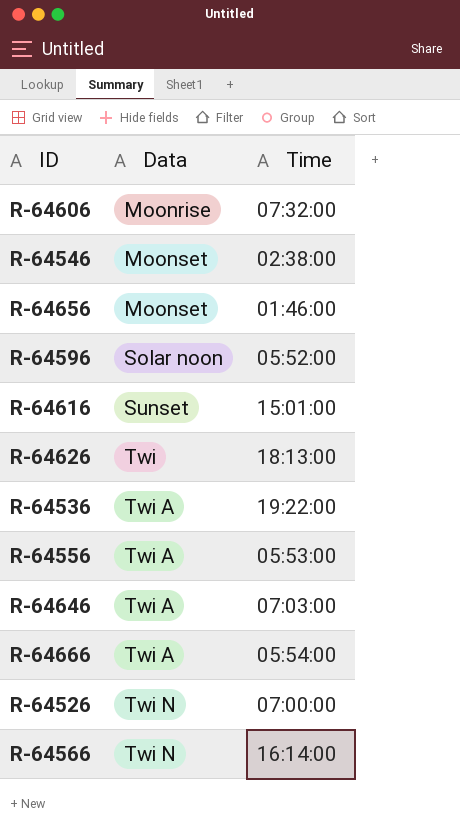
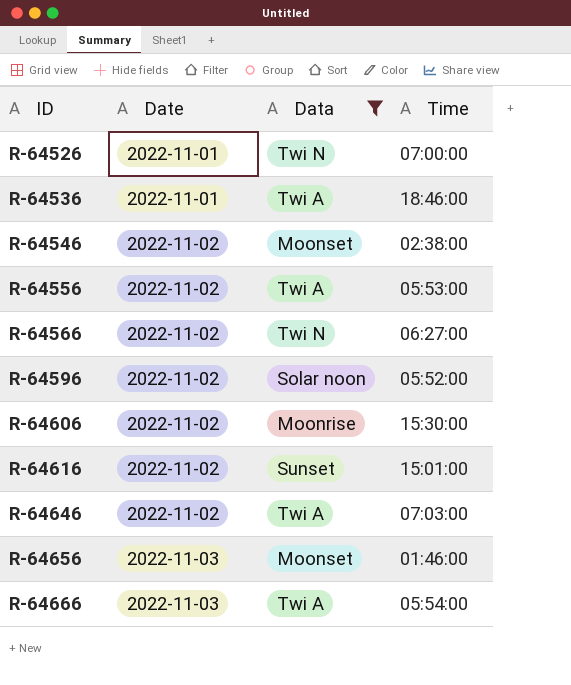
filter: none -> Data != Twi
row order: Data ascending -> ID ascending
column Date | position: none -> 2
R-64536 | Time: 19:22:00 -> 18:46:00
R-64566 | Time: 16:14:00 -> 06:27:00
R-64606 | Time: 07:32:00 -> 15:30:00

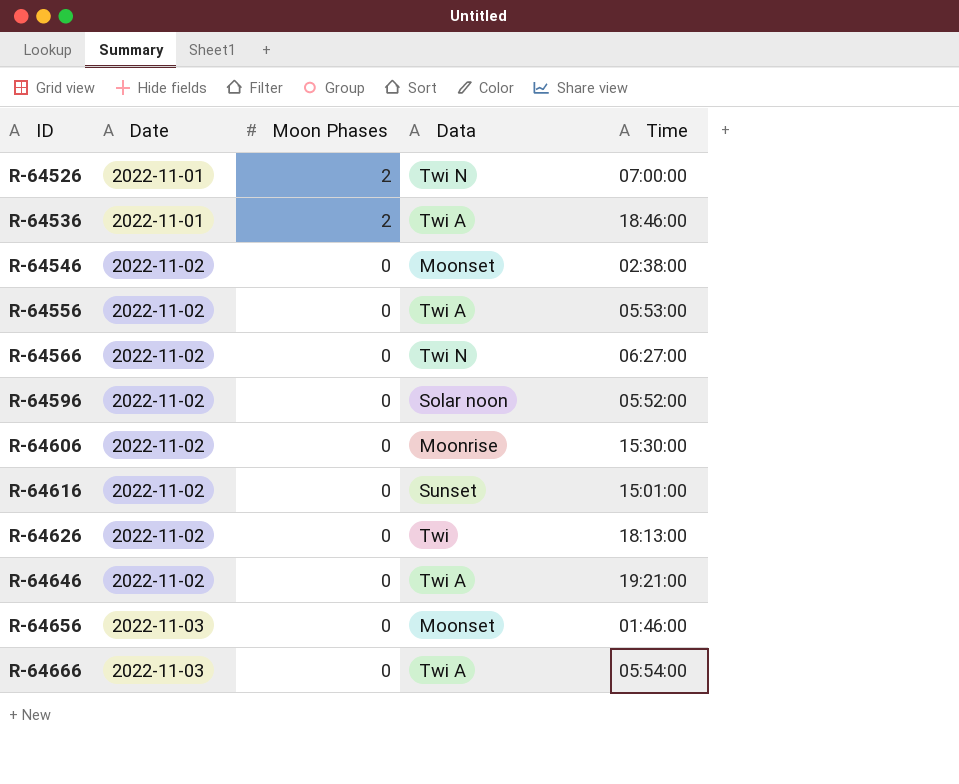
filter: Data != Twi -> none
column Moon Phases | position: none -> 3
R-64646 | Time: 07:03:00 -> 19:21:00

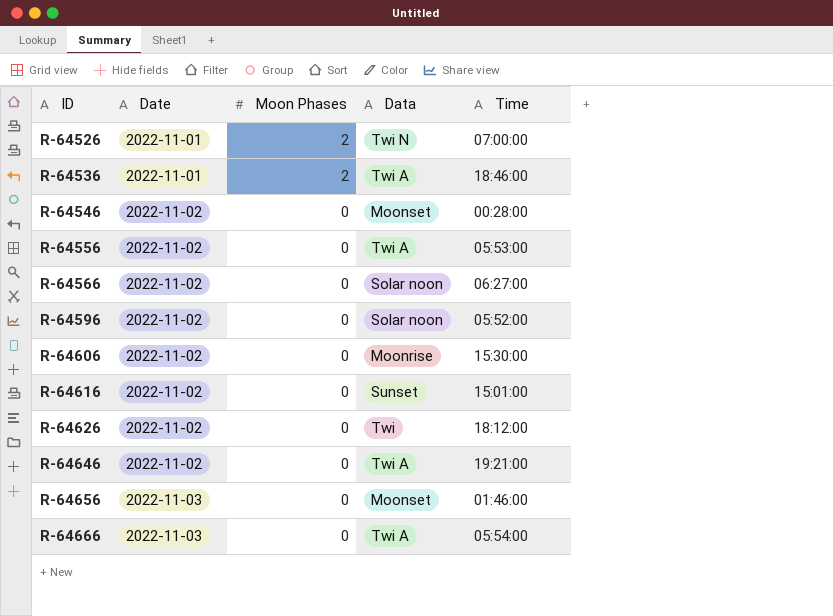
R-64546 | Time: 02:38:00 -> 00:28:00
R-64566 | Data: Twi N -> Solar noon
R-64626 | Time: 18:13:00 -> 18:12:00

